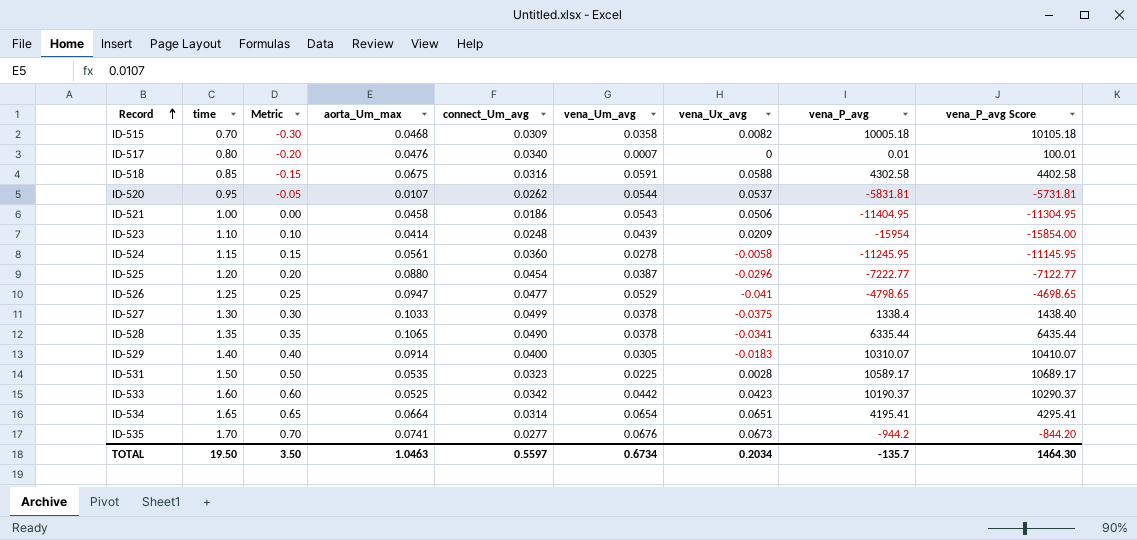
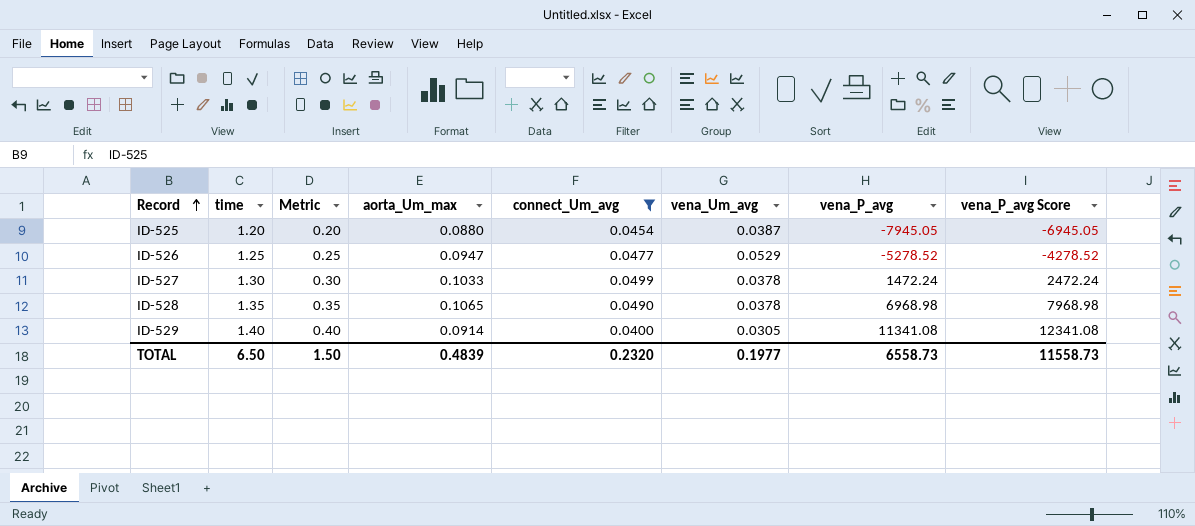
filter: none -> connect_Um_avg >= 0.0400
column vena_Ux_avg | position: 7 -> none
column vena_P_avg Score | formula: [vena_P_avg] + 100 -> [vena_P_avg] + 1000
ID-525 | vena_P_avg: -7222.77 -> -7945.05
ID-526 | vena_P_avg: -4798.65 -> -5278.52
ID-527 | vena_P_avg: 1338.4 -> 1472.24
ID-528 | vena_P_avg: 6335.44 -> 6968.98
ID-529 | vena_P_avg: 10310.07 -> 11341.08
TOTAL | time: 19.50 -> 6.50
TOTAL | Metric: 3.50 -> 1.50
TOTAL | aorta_Um_max: 1.0463 -> 0.4839
TOTAL | connect_Um_avg: 0.5597 -> 0.2320
TOTAL | vena_Um_avg: 0.6734 -> 0.1977
TOTAL | vena_P_avg: -135.7 -> 6558.73
TOTAL | vena_P_avg Score: 1464.30 -> 11558.73

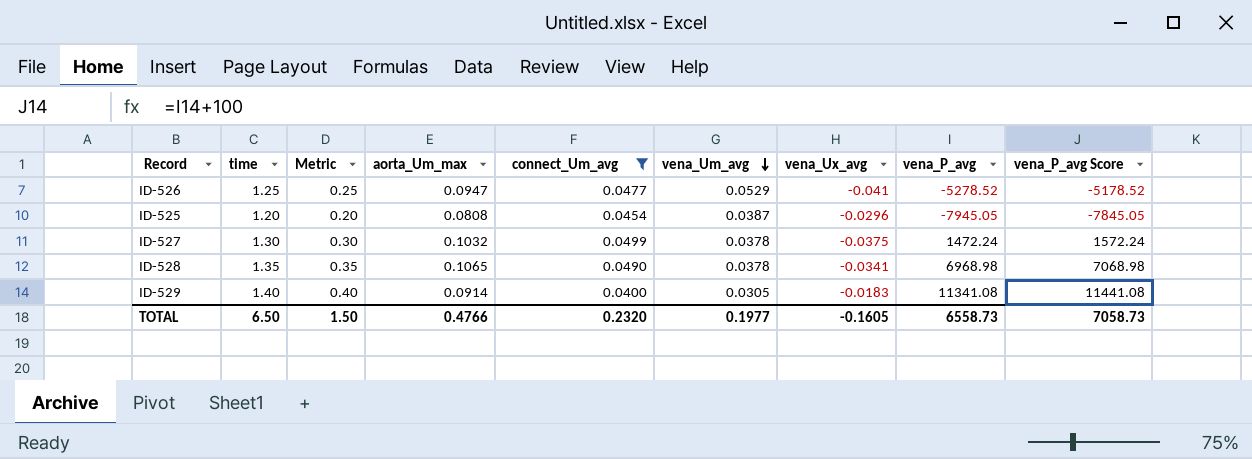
row order: Record ascending -> vena_Um_avg descending
column vena_Ux_avg | position: none -> 7
column vena_P_avg Score | formula: [vena_P_avg] + 1000 -> [vena_P_avg] + 100
ID-525 | aorta_Um_max: 0.0880 -> 0.0808
ID-527 | aorta_Um_max: 0.1033 -> 0.1032
TOTAL | aorta_Um_max: 0.4839 -> 0.4766
TOTAL | vena_P_avg Score: 11558.73 -> 7058.73

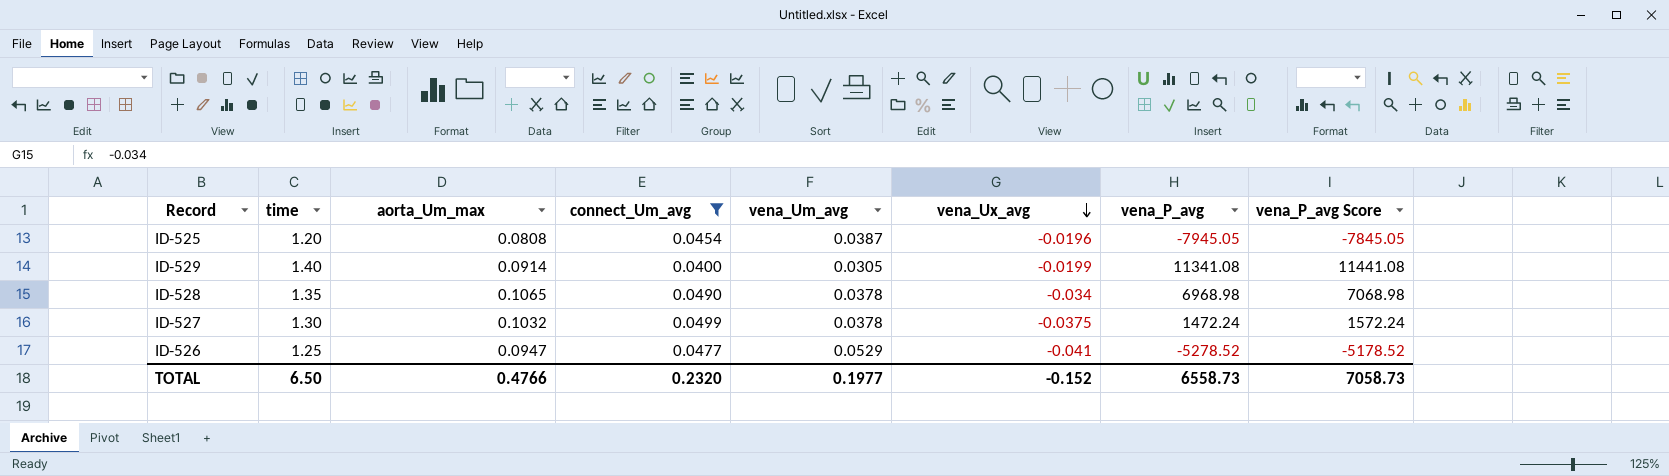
row order: vena_Um_avg descending -> vena_Ux_avg descending
column Metric | formula: [time] - 1 -> none
ID-525 | vena_Ux_avg: -0.0296 -> -0.0196
ID-529 | vena_Ux_avg: -0.0183 -> -0.0199
ID-528 | vena_Ux_avg: -0.0341 -> -0.034
TOTAL | vena_Ux_avg: -0.1605 -> -0.152

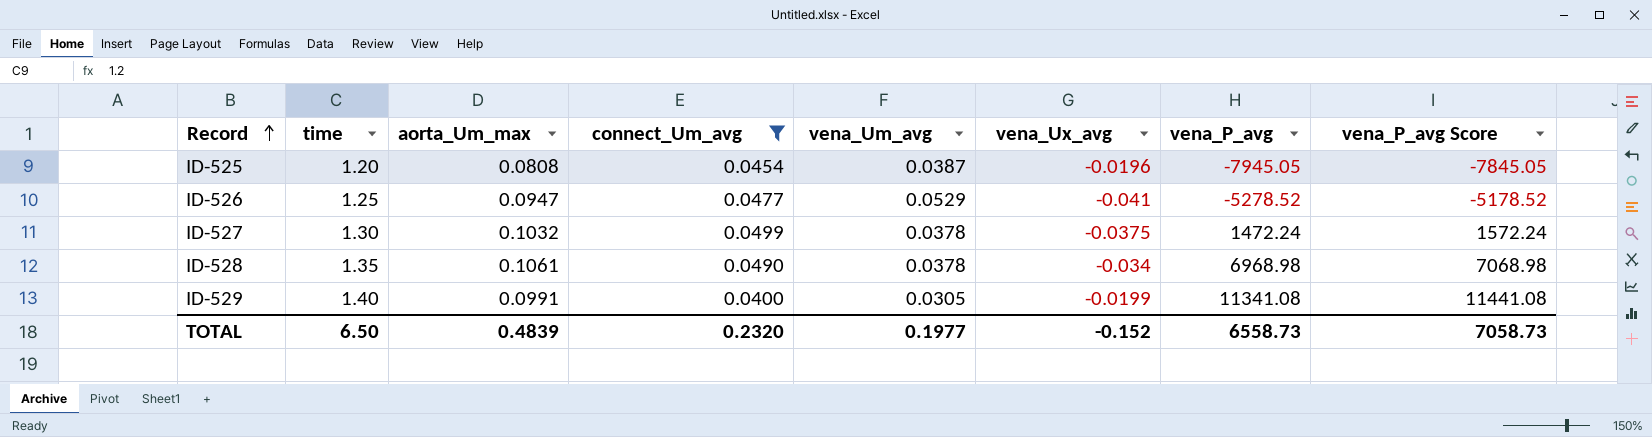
row order: vena_Ux_avg descending -> Record ascending
ID-528 | aorta_Um_max: 0.1065 -> 0.1061
ID-529 | aorta_Um_max: 0.0914 -> 0.0991
TOTAL | aorta_Um_max: 0.4766 -> 0.4839

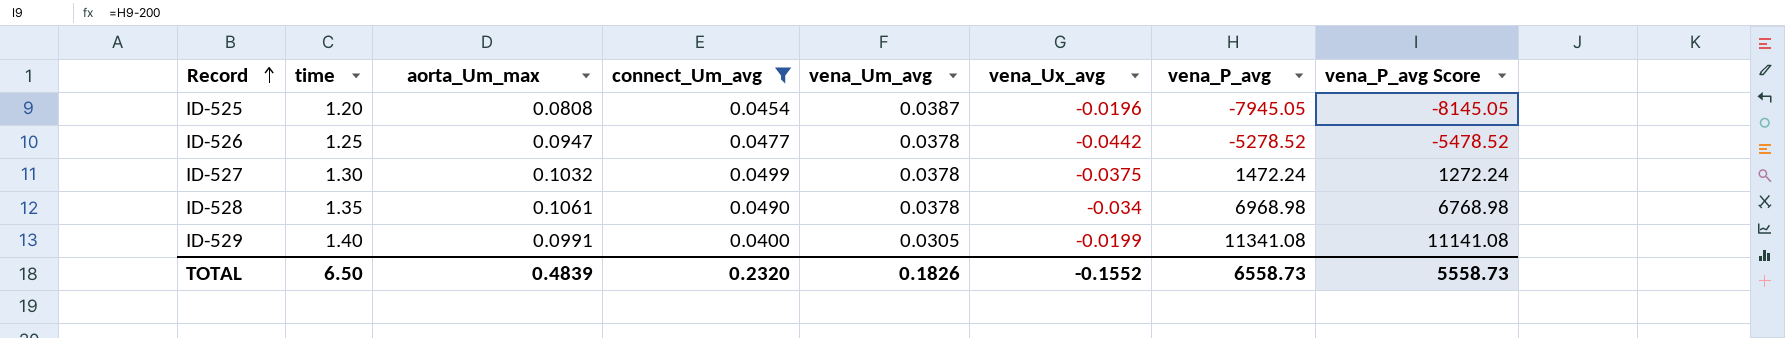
column vena_P_avg Score | formula: [vena_P_avg] + 100 -> [vena_P_avg] - 200
ID-526 | vena_Um_avg: 0.0529 -> 0.0378
ID-526 | vena_Ux_avg: -0.041 -> -0.0442
TOTAL | vena_Um_avg: 0.1977 -> 0.1826
TOTAL | vena_Ux_avg: -0.152 -> -0.1552
TOTAL | vena_P_avg Score: 7058.73 -> 5558.73

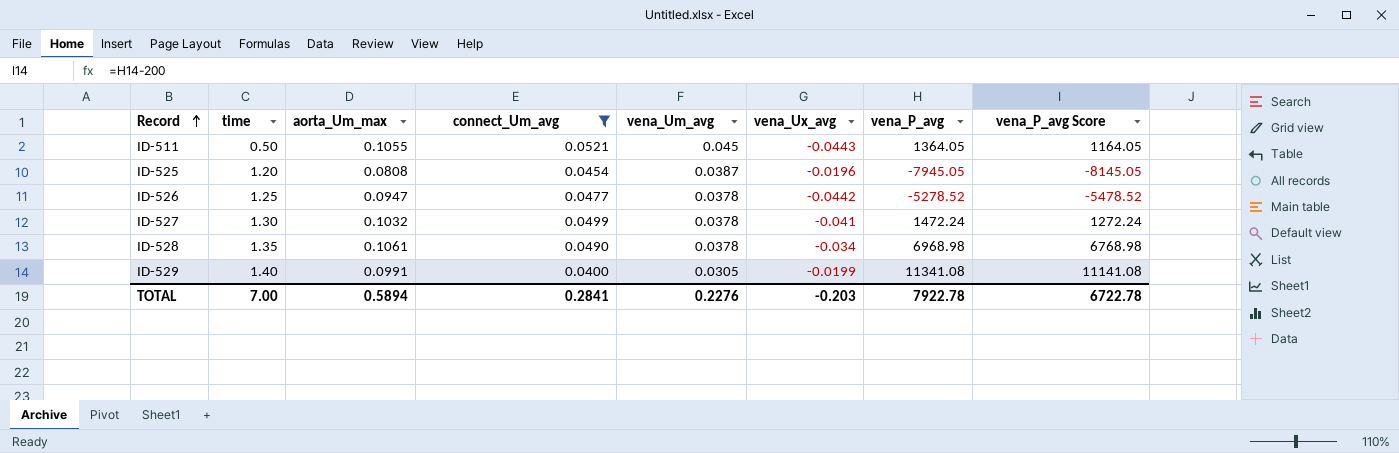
row ID-511: none -> 0.50 | 0.1055 | 0.0521 | 0.045 | -0.0443 | 1364.05 | 1164.05
ID-527 | vena_Ux_avg: -0.0375 -> -0.041
TOTAL | time: 6.50 -> 7.00
TOTAL | aorta_Um_max: 0.4839 -> 0.5894
TOTAL | connect_Um_avg: 0.2320 -> 0.2841
TOTAL | vena_Um_avg: 0.1826 -> 0.2276
TOTAL | vena_Ux_avg: -0.1552 -> -0.203
TOTAL | vena_P_avg: 6558.73 -> 7922.78
TOTAL | vena_P_avg Score: 5558.73 -> 6722.78

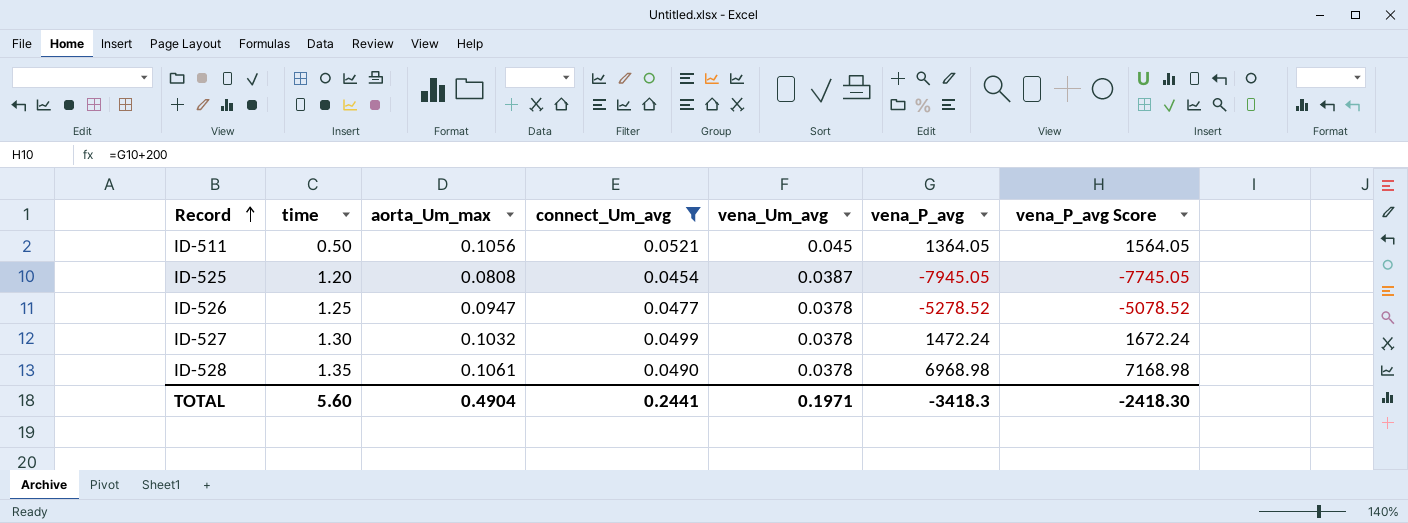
column vena_Ux_avg | position: 6 -> none
column vena_P_avg Score | formula: [vena_P_avg] - 200 -> [vena_P_avg] + 200
row ID-529: 1.40 | 0.0991 | 0.0400 | 0.0305 | -0.0199 | 11341.08 | 11141.08 -> none
ID-511 | aorta_Um_max: 0.1055 -> 0.1056
TOTAL | time: 7.00 -> 5.60
TOTAL | aorta_Um_max: 0.5894 -> 0.4904
TOTAL | connect_Um_avg: 0.2841 -> 0.2441
TOTAL | vena_Um_avg: 0.2276 -> 0.1971
TOTAL | vena_P_avg: 7922.78 -> -3418.3
TOTAL | vena_P_avg Score: 6722.78 -> -2418.30

